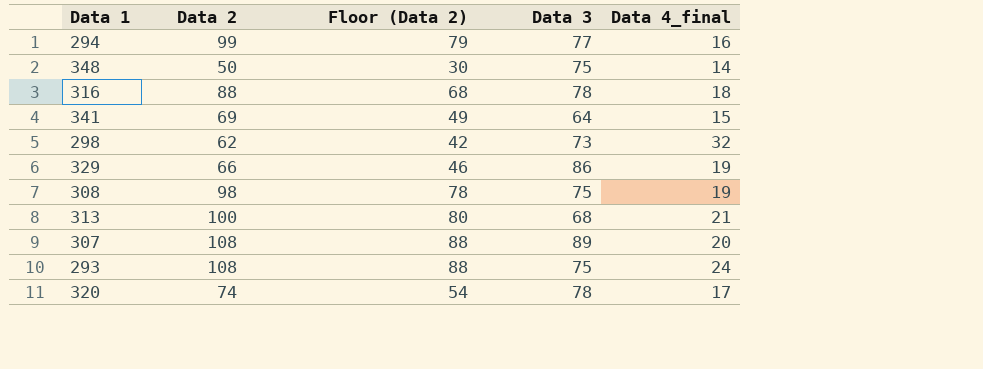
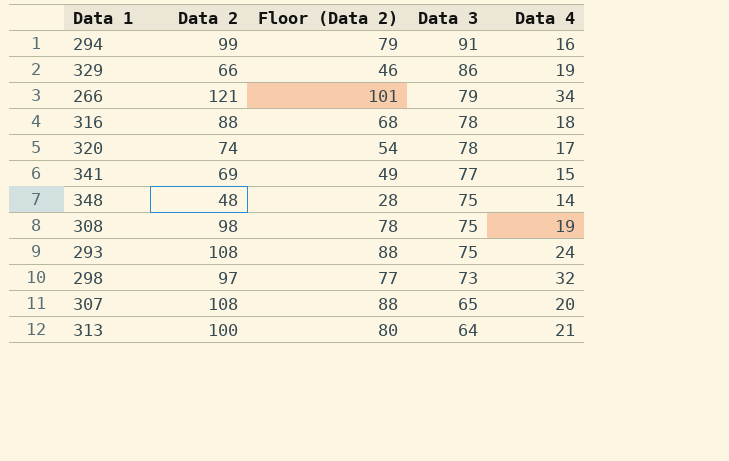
row order: none -> Data 3 descending
column name: Data 4_final -> Data 4
294 | Data 3: 77 -> 91
row 266: none -> 121 | 101 | 79 | 34
341 | Data 3: 64 -> 77
348 | Data 2: 50 -> 48
348 | Floor (Data 2): 30 -> 28
298 | Data 2: 62 -> 97
298 | Floor (Data 2): 42 -> 77
307 | Data 3: 89 -> 65
313 | Data 3: 68 -> 64

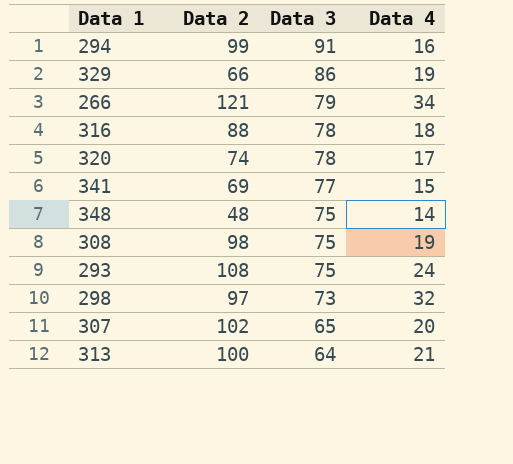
column Floor (Data 2) | formula: [Data 2] - 20 -> none
307 | Data 2: 108 -> 102

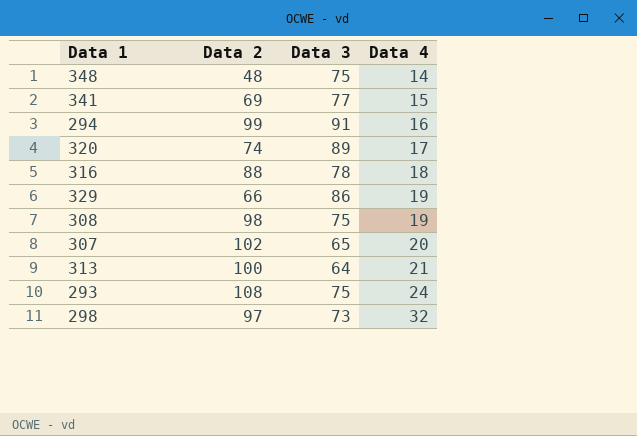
row order: Data 3 descending -> Data 4 ascending
row 266: 121 | 79 | 34 -> none
320 | Data 3: 78 -> 89

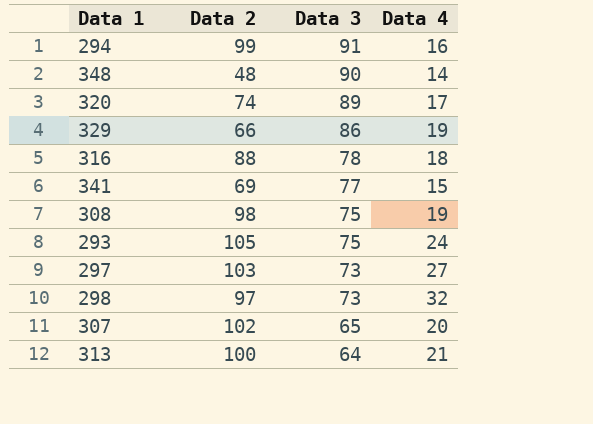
row order: Data 4 ascending -> Data 3 descending
348 | Data 3: 75 -> 90
293 | Data 2: 108 -> 105
row 297: none -> 103 | 73 | 27

